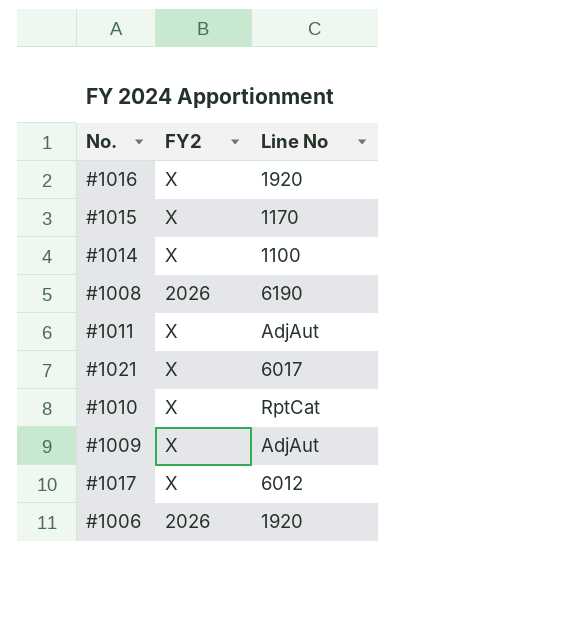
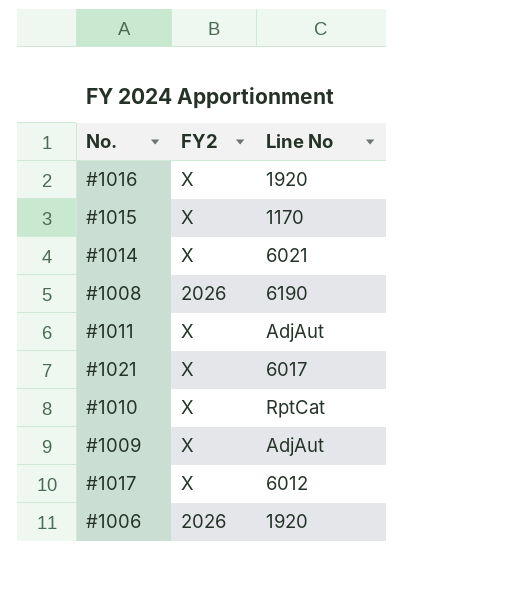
#1014 | Line No: 1100 -> 6021

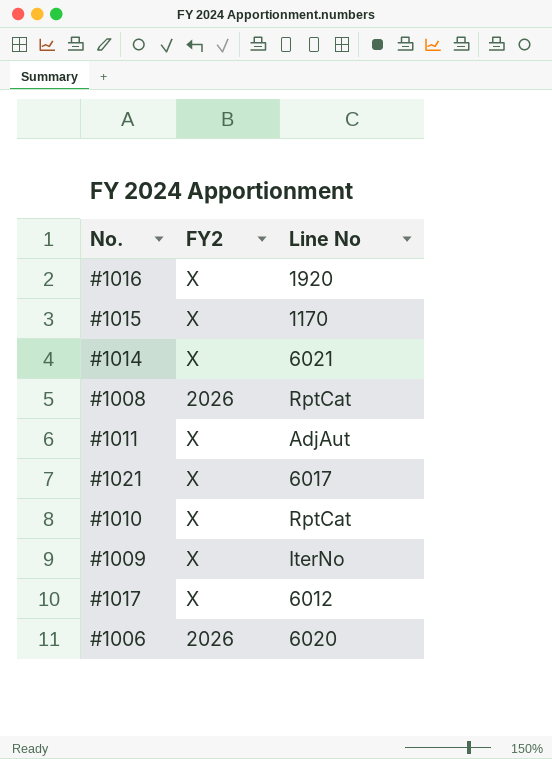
#1008 | Line No: 6190 -> RptCat
#1009 | Line No: AdjAut -> IterNo
#1006 | Line No: 1920 -> 6020

